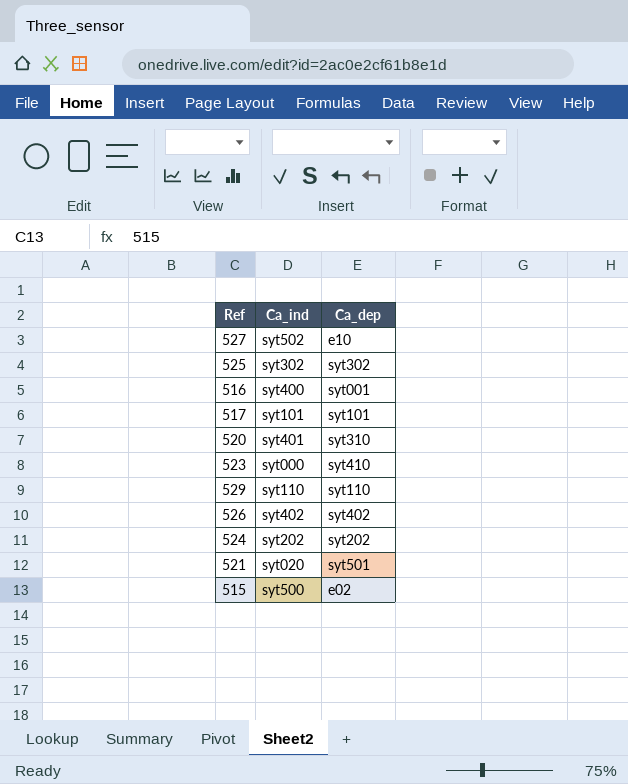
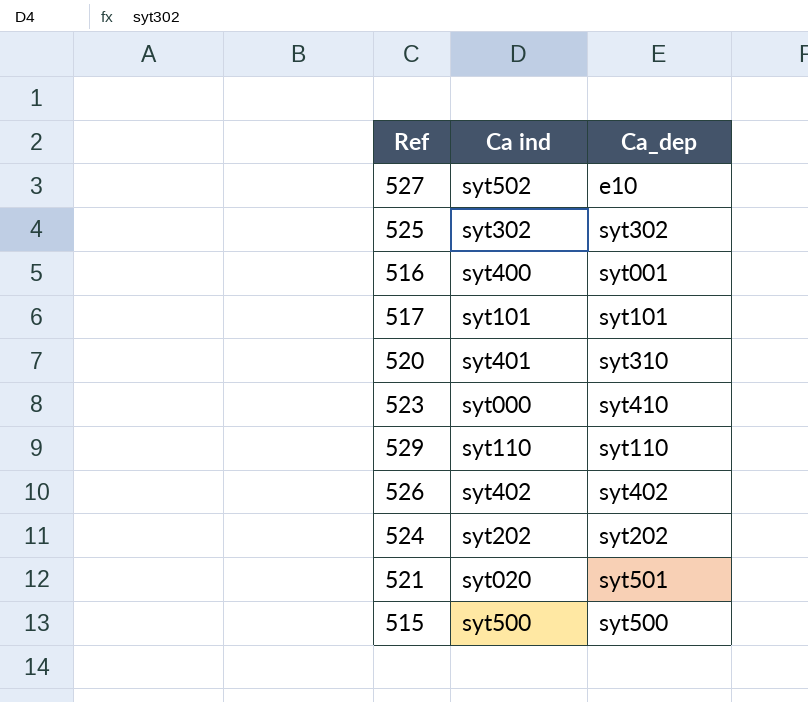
column name: Ca_ind -> Ca ind
515 | Ca_dep: e02 -> syt500

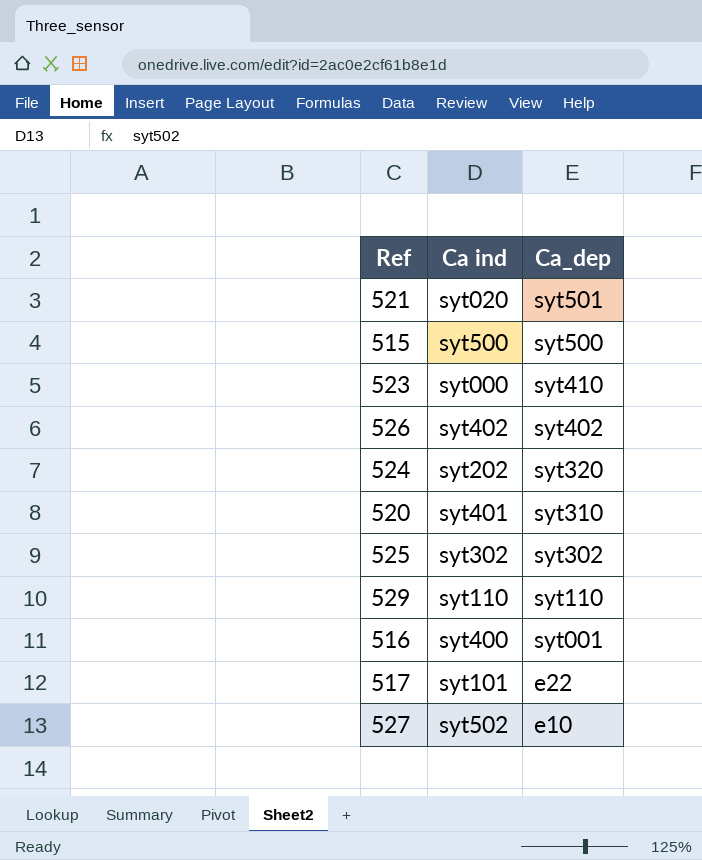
row order: none -> Ca_dep descending
524 | Ca_dep: syt202 -> syt320
517 | Ca_dep: syt101 -> e22

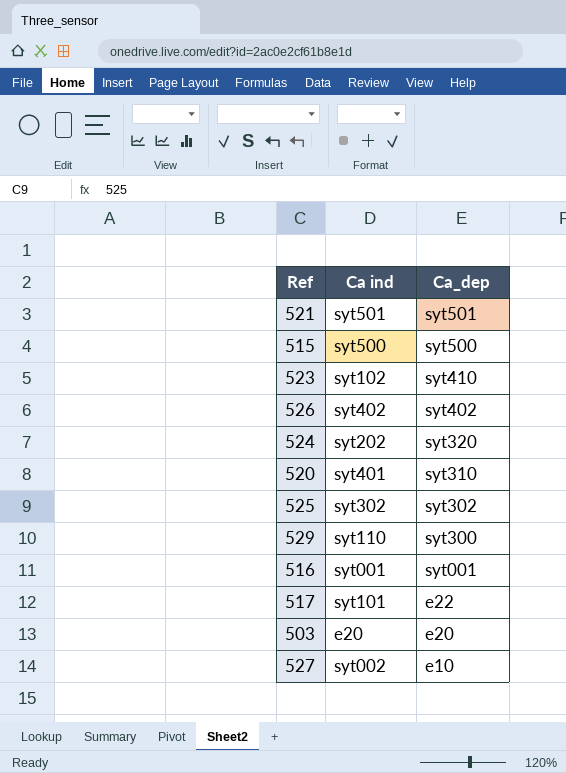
521 | Ca ind: syt020 -> syt501
523 | Ca ind: syt000 -> syt102
529 | Ca_dep: syt110 -> syt300
516 | Ca ind: syt400 -> syt001
row 503: none -> e20 | e20
527 | Ca ind: syt502 -> syt002

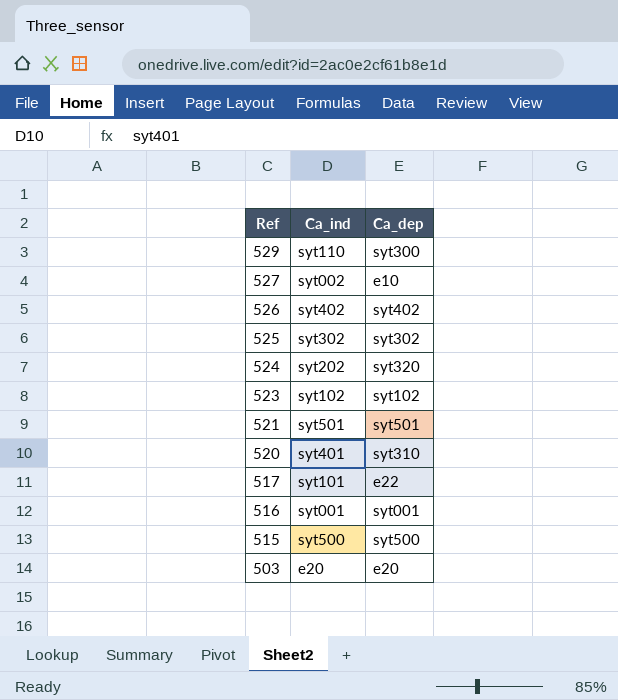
row order: Ca_dep descending -> Ref descending
column name: Ca ind -> Ca_ind
523 | Ca_dep: syt410 -> syt102

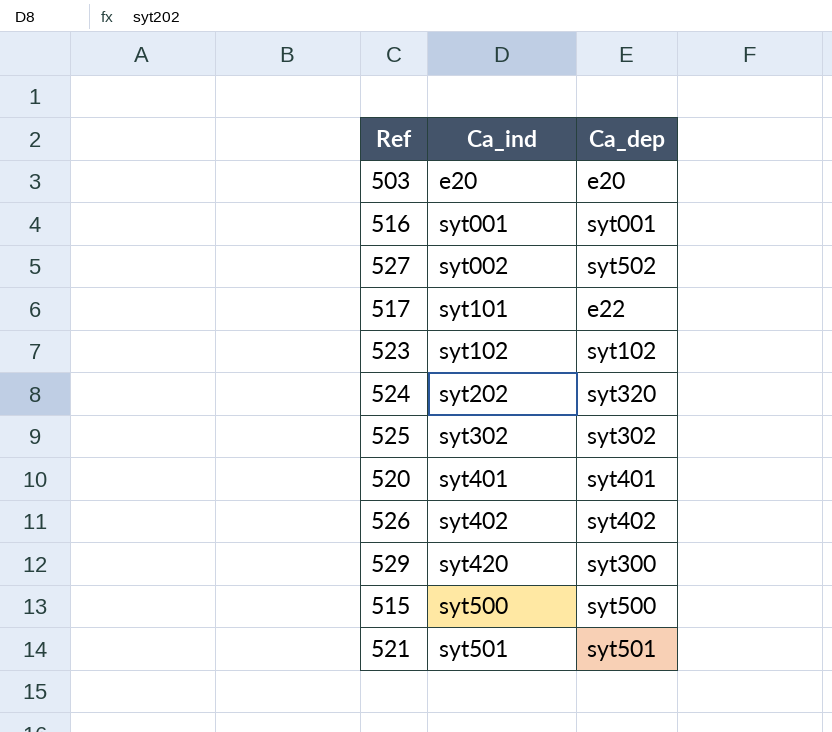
row order: Ref descending -> Ca_ind ascending
527 | Ca_dep: e10 -> syt502
520 | Ca_dep: syt310 -> syt401
529 | Ca_ind: syt110 -> syt420

